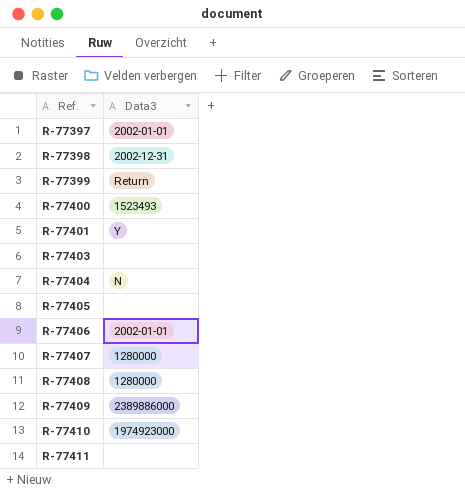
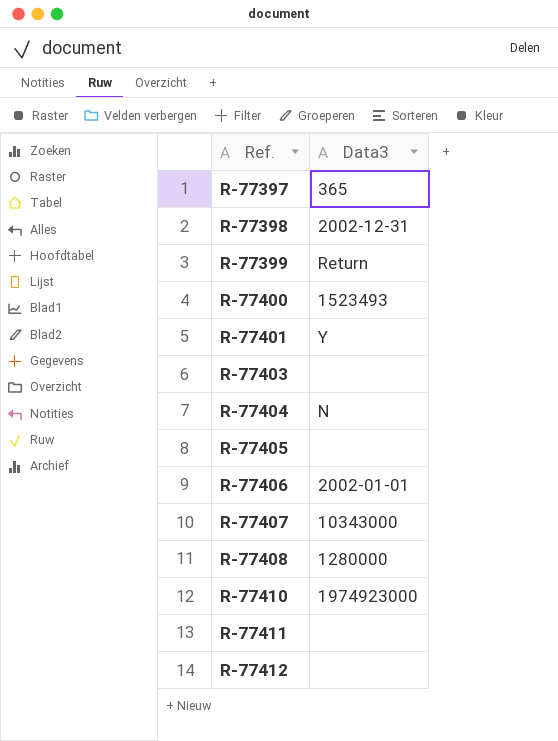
row R-77409: 2389886000 -> none
R-77397 | Data3: 2002-01-01 -> 365
R-77407 | Data3: 1280000 -> 10343000
row R-77412: none -> none

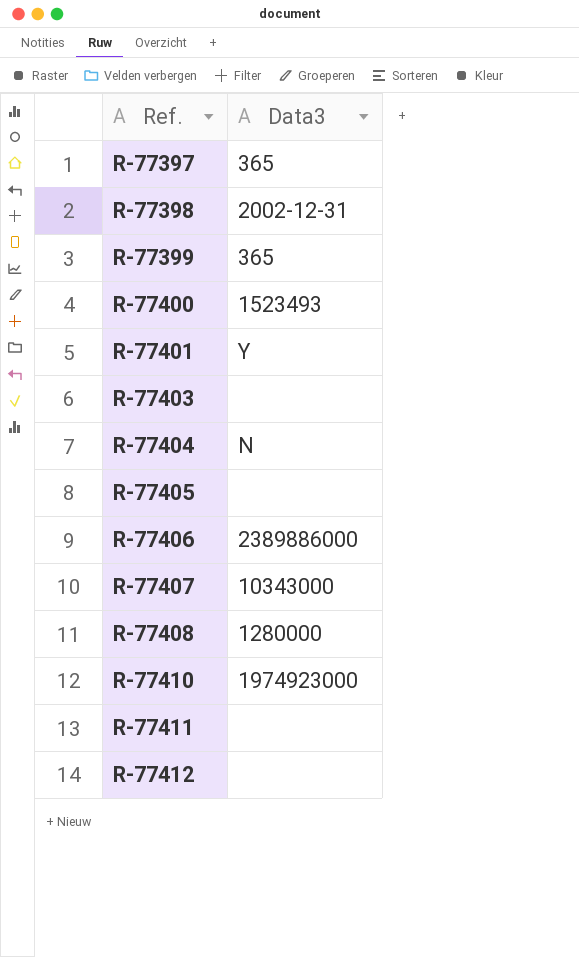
R-77399 | Data3: Return -> 365
R-77406 | Data3: 2002-01-01 -> 2389886000

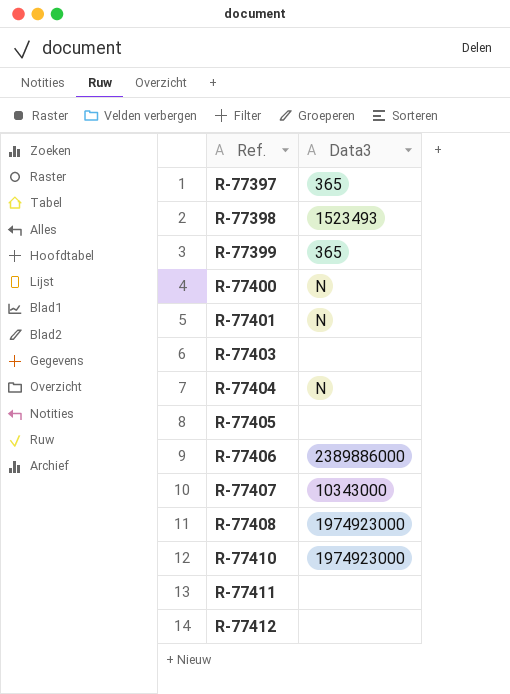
R-77398 | Data3: 2002-12-31 -> 1523493
R-77400 | Data3: 1523493 -> N
R-77401 | Data3: Y -> N
R-77408 | Data3: 1280000 -> 1974923000

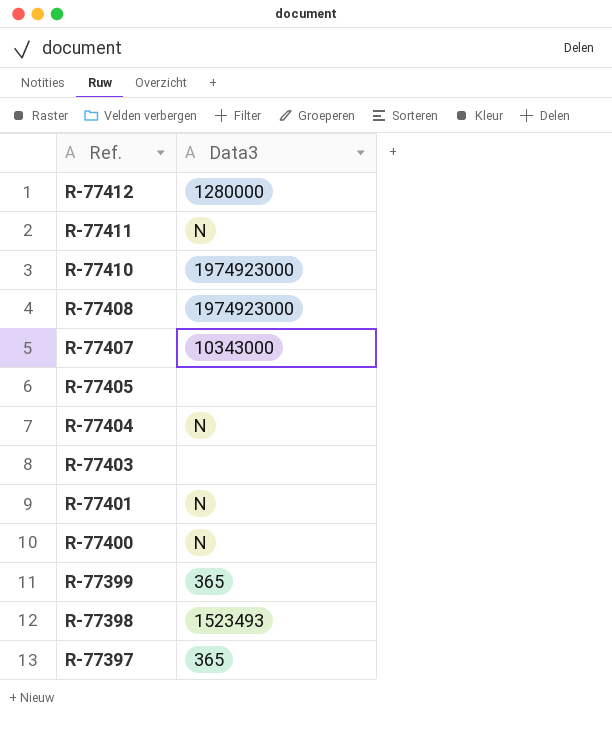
row order: Ref. ascending -> Ref. descending
row R-77406: 2389886000 -> none
R-77412 | Data3: none -> 1280000
R-77411 | Data3: none -> N

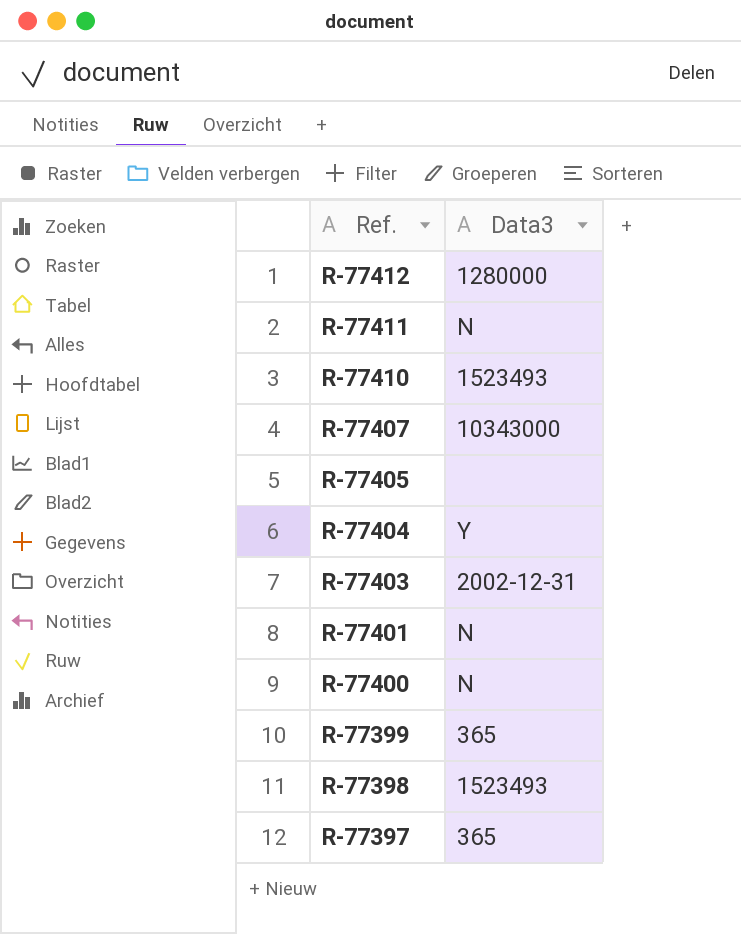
row R-77408: 1974923000 -> none
R-77410 | Data3: 1974923000 -> 1523493
R-77404 | Data3: N -> Y
R-77403 | Data3: none -> 2002-12-31

